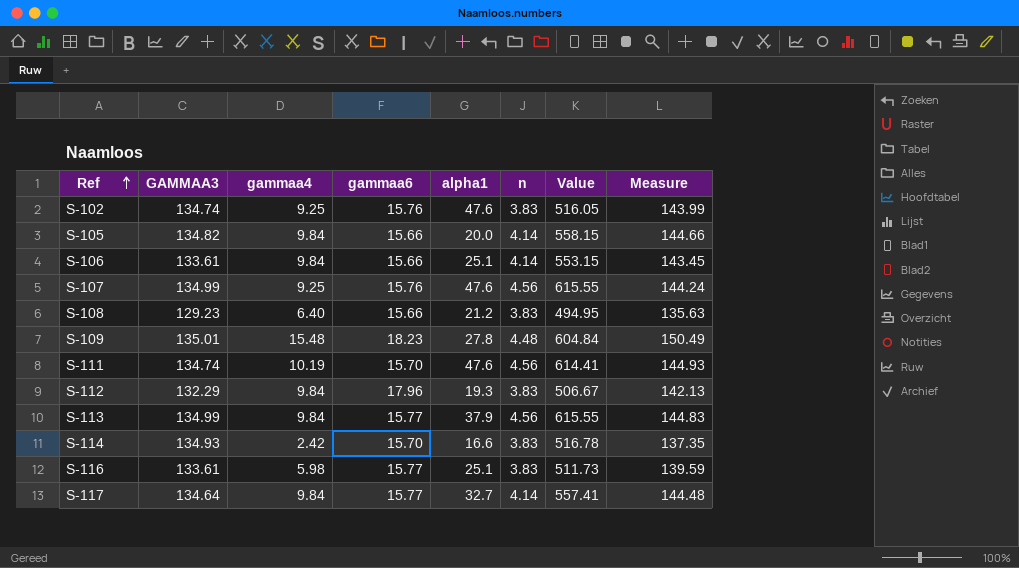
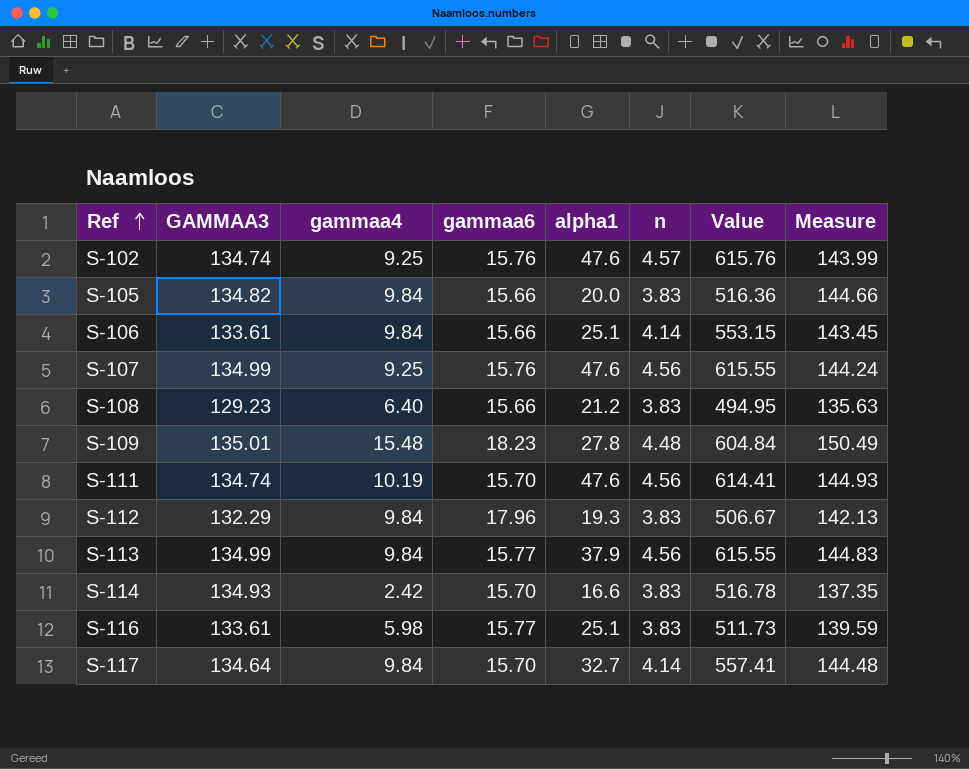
S-102 | n: 3.83 -> 4.57
S-102 | Value: 516.05 -> 615.76
S-105 | n: 4.14 -> 3.83
S-105 | Value: 558.15 -> 516.36
S-117 | gammaa6: 15.77 -> 15.70

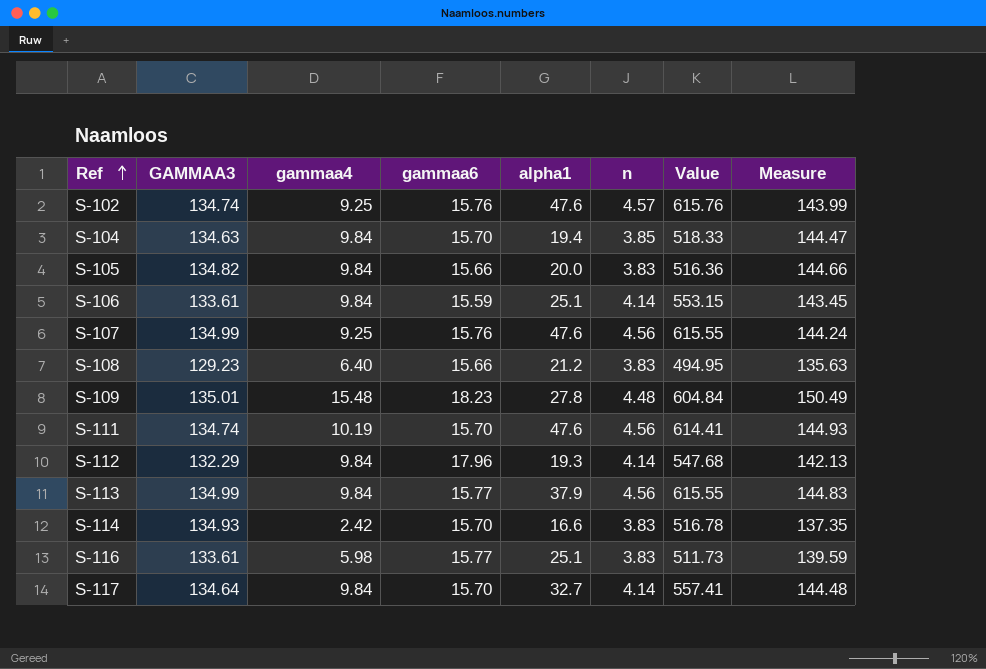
row S-104: none -> 134.63 | 9.84 | 15.70 | 19.4 | 3.85 | 518.33 | 144.47
S-106 | gammaa6: 15.66 -> 15.59
S-112 | n: 3.83 -> 4.14
S-112 | Value: 506.67 -> 547.68

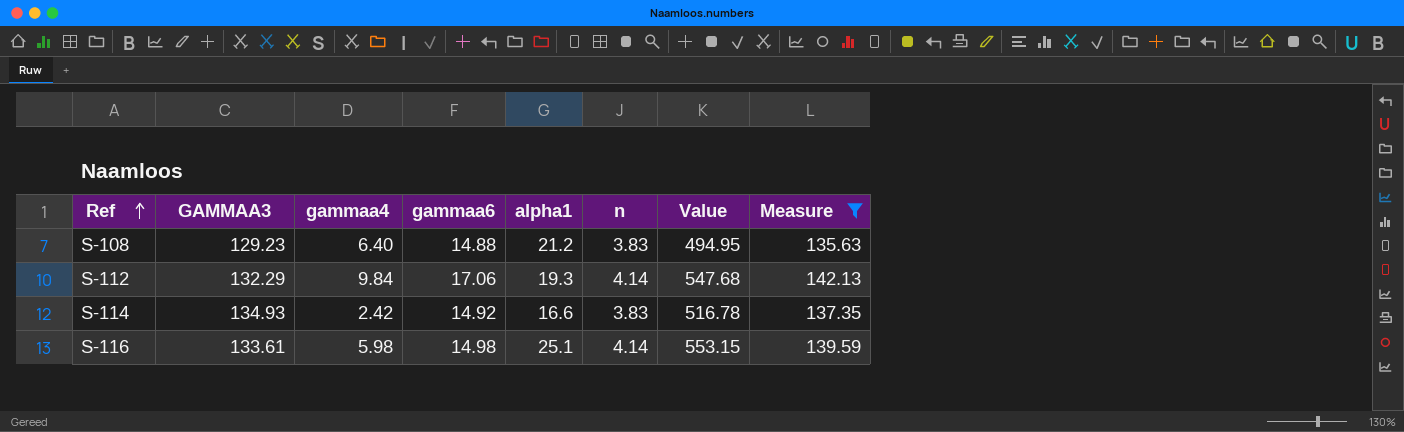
filter: none -> Measure <= 142.13
S-108 | gammaa6: 15.66 -> 14.88
S-112 | gammaa6: 17.96 -> 17.06
S-114 | gammaa6: 15.70 -> 14.92
S-116 | gammaa6: 15.77 -> 14.98
S-116 | n: 3.83 -> 4.14
S-116 | Value: 511.73 -> 553.15

